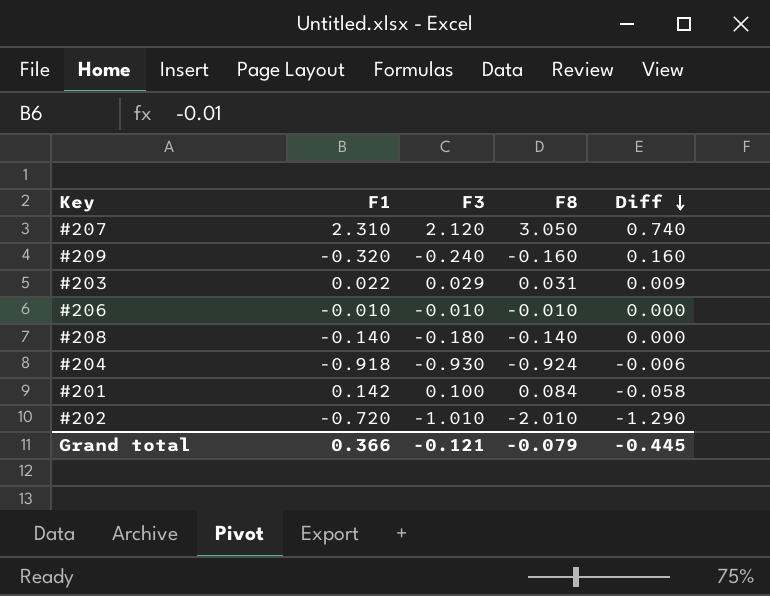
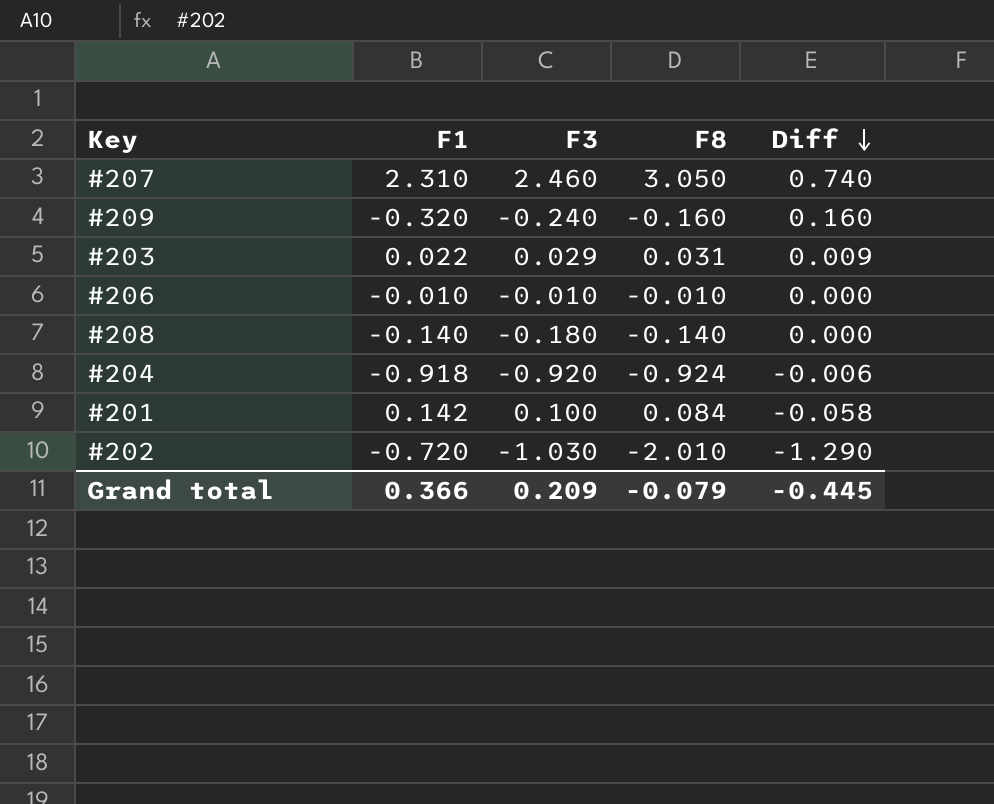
#207 | F3: 2.120 -> 2.460
#204 | F3: -0.930 -> -0.920
#202 | F3: -1.010 -> -1.030
Grand total | F3: -0.121 -> 0.209

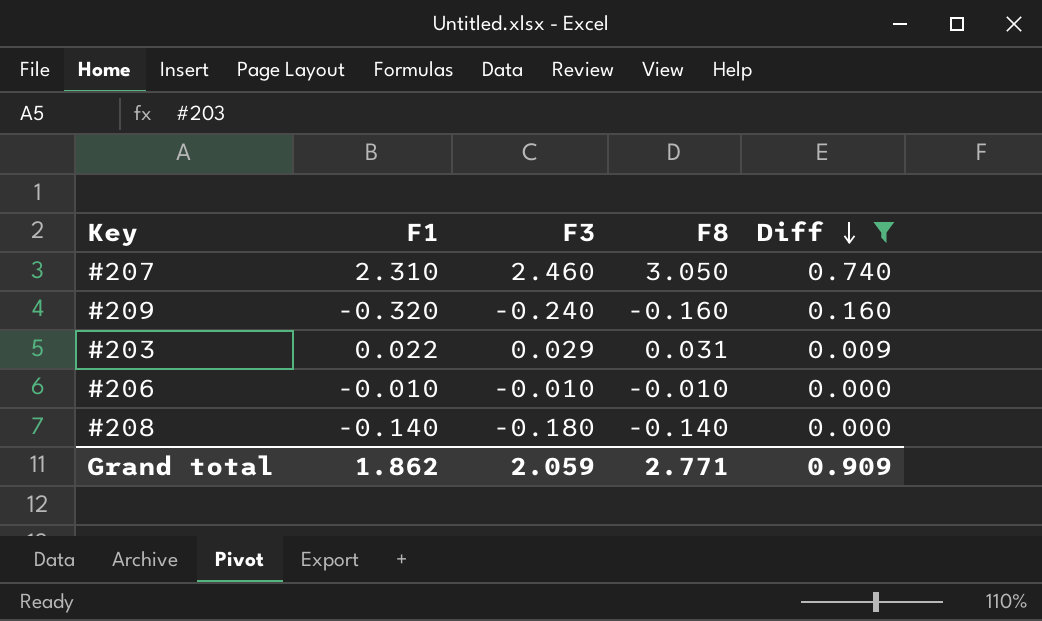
filter: none -> Diff >= 0.000
Grand total | F1: 0.366 -> 1.862
Grand total | F3: 0.209 -> 2.059
Grand total | F8: -0.079 -> 2.771
Grand total | Diff: -0.445 -> 0.909

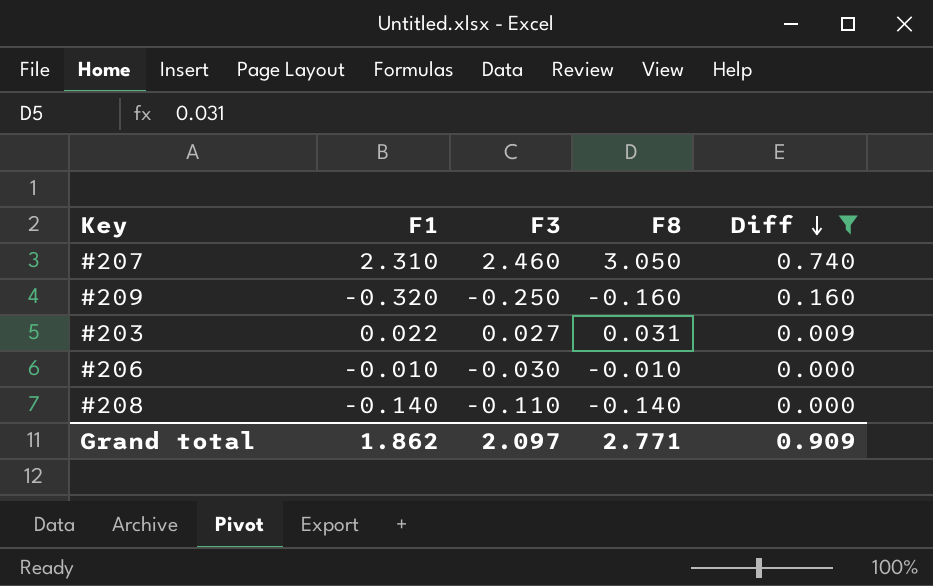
#209 | F3: -0.240 -> -0.250
#203 | F3: 0.029 -> 0.027
#206 | F3: -0.010 -> -0.030
#208 | F3: -0.180 -> -0.110
Grand total | F3: 2.059 -> 2.097

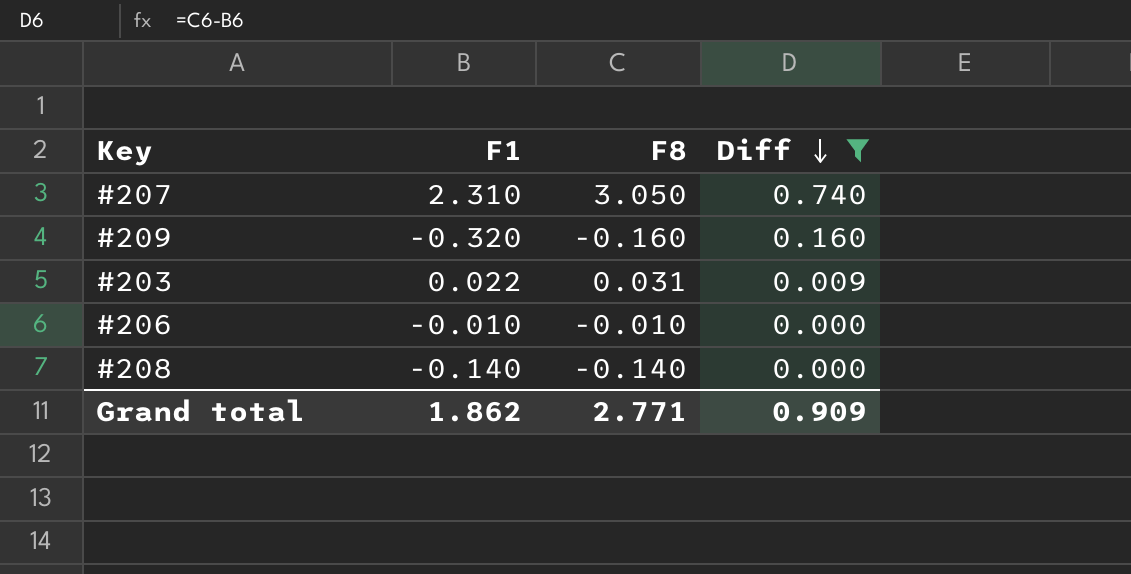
column F3 | position: 3 -> none

